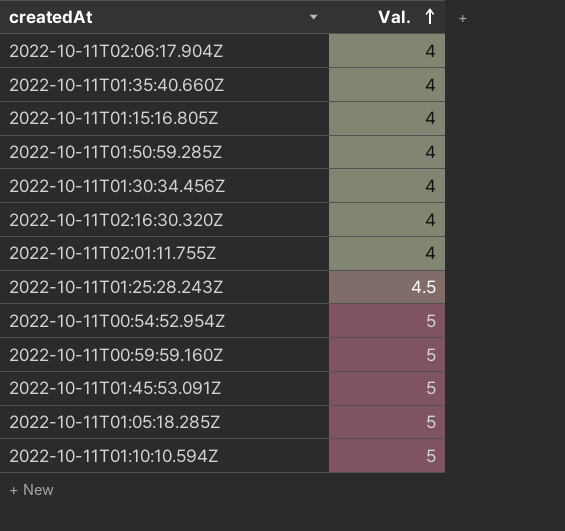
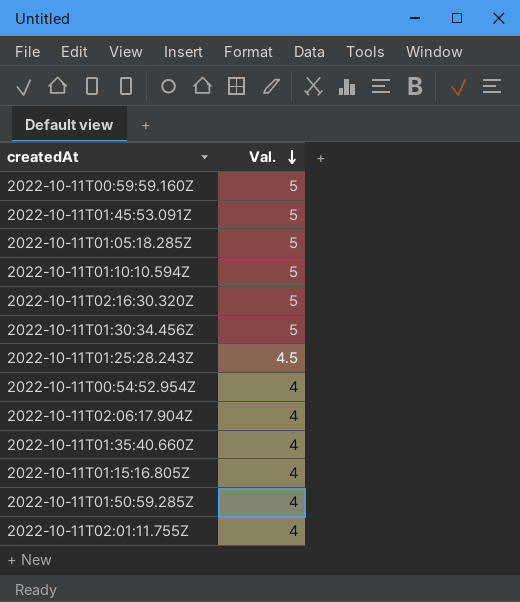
row order: Val. ascending -> Val. descending
2022-10-11T02:16:30.320Z | Val.: 4 -> 5
2022-10-11T01:30:34.456Z | Val.: 4 -> 5
2022-10-11T00:54:52.954Z | Val.: 5 -> 4

